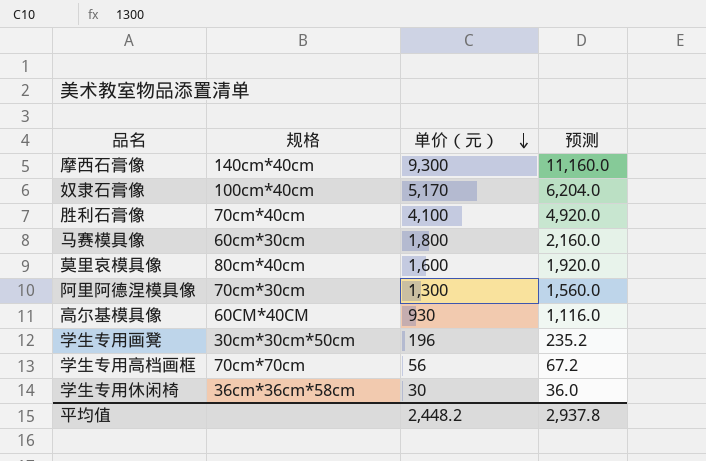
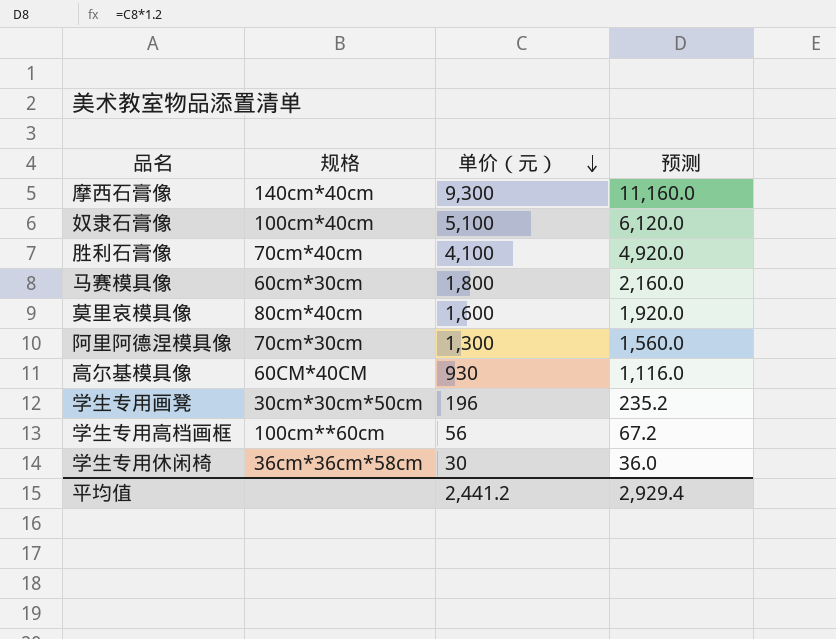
奴隶石膏像 | 单价（元）: 5,170 -> 5,100
奴隶石膏像 | 预测: 6,204.0 -> 6,120.0
学生专用高档画框 | 规格: 70cm*70cm -> 100cm**60cm
平均值 | 单价（元）: 2,448.2 -> 2,441.2
平均值 | 预测: 2,937.8 -> 2,929.4

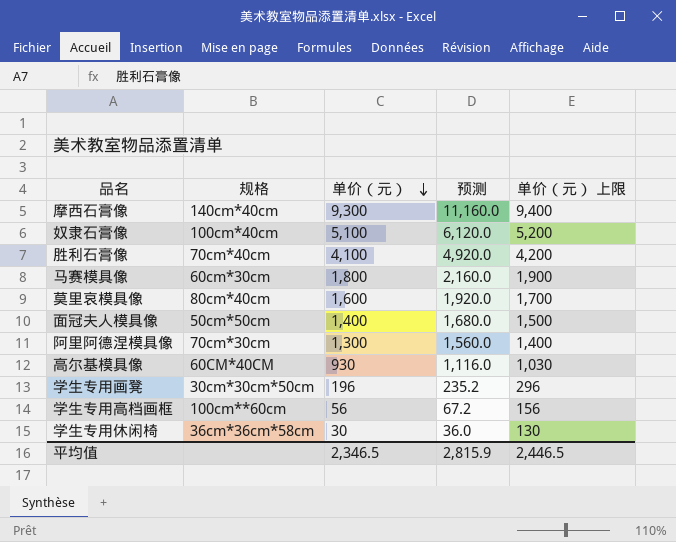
column 单价（元） 上限 | formula: none -> [单价（元）] + 100
row 面冠夫人模具像: none -> 50cm*50cm | 1,400 | 1,680.0 | 1,500
平均值 | 单价（元）: 2,441.2 -> 2,346.5
平均值 | 预测: 2,929.4 -> 2,815.9

